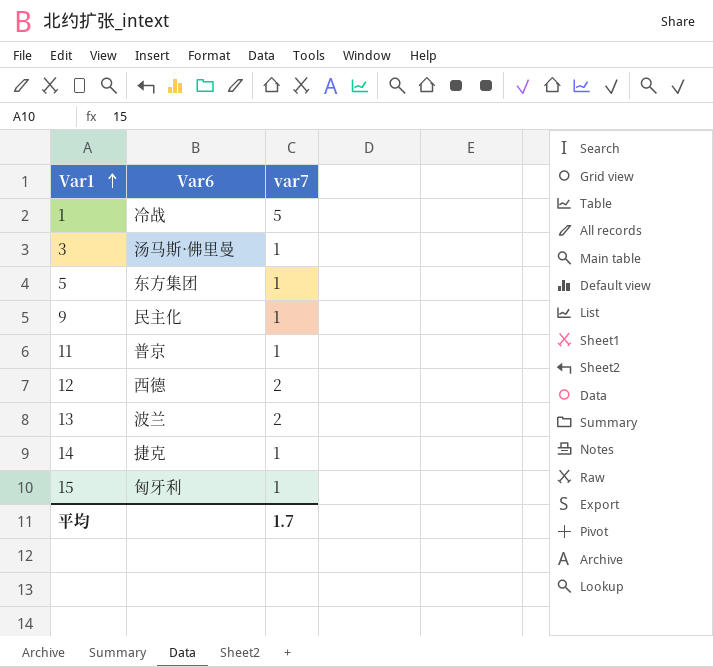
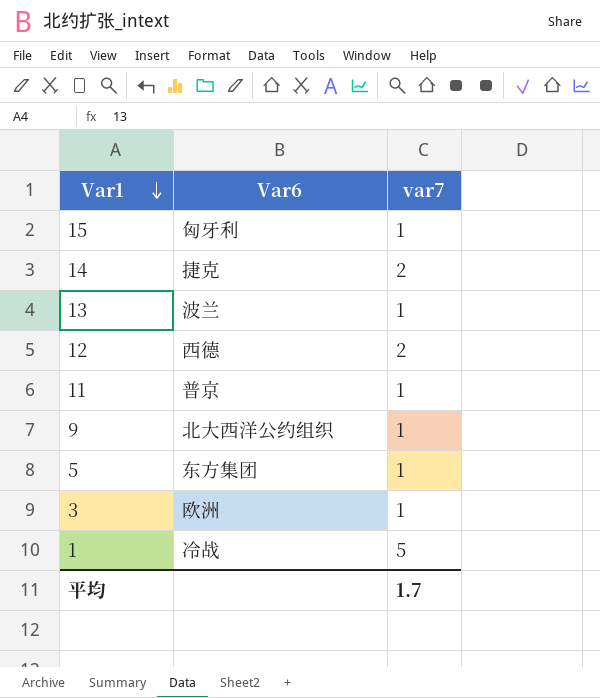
row order: Var1 ascending -> Var1 descending
14 | var7: 1 -> 2
13 | var7: 2 -> 1
9 | Var6: 民主化 -> 北大西洋公约组织
3 | Var6: 汤马斯·佛里曼 -> 欧洲

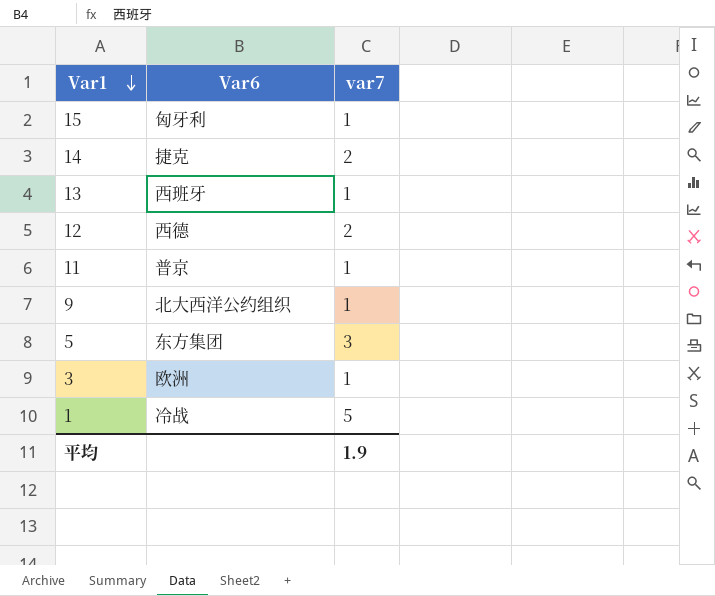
13 | Var6: 波兰 -> 西班牙
5 | var7: 1 -> 3
平均 | var7: 1.7 -> 1.9

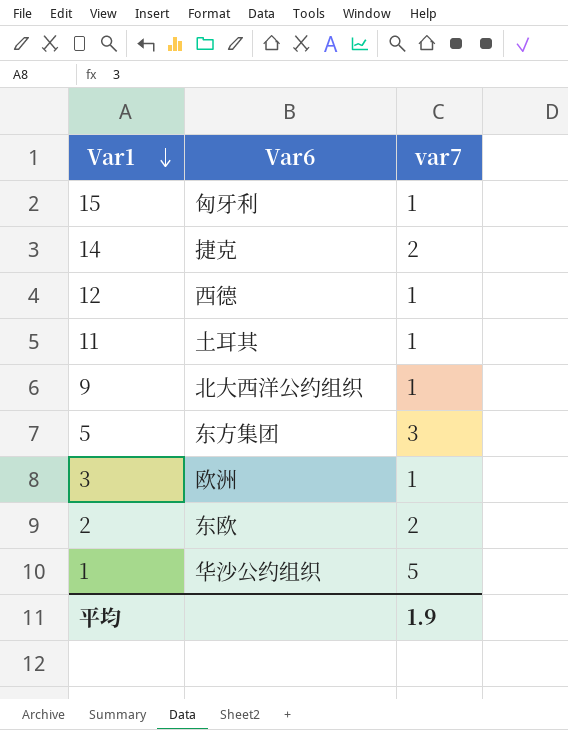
row 13: 西班牙 | 1 -> none
12 | var7: 2 -> 1
11 | Var6: 普京 -> 土耳其
row 2: none -> 东欧 | 2
1 | Var6: 冷战 -> 华沙公约组织

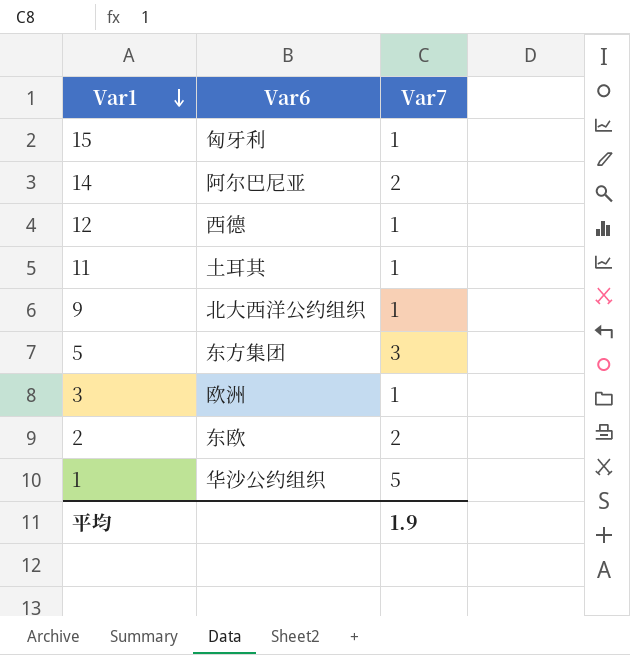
column name: var7 -> Var7
14 | Var6: 捷克 -> 阿尔巴尼亚

